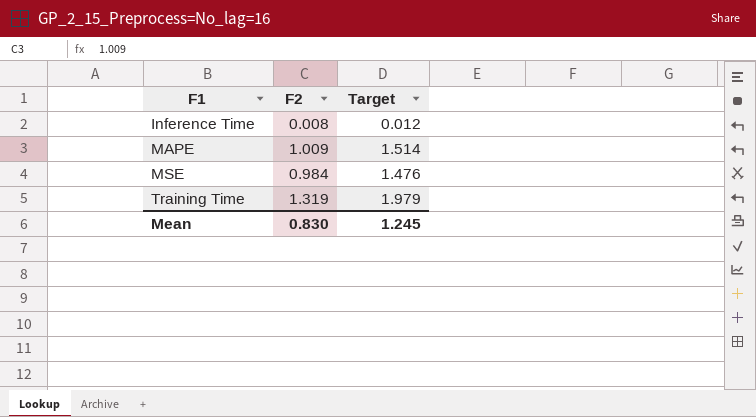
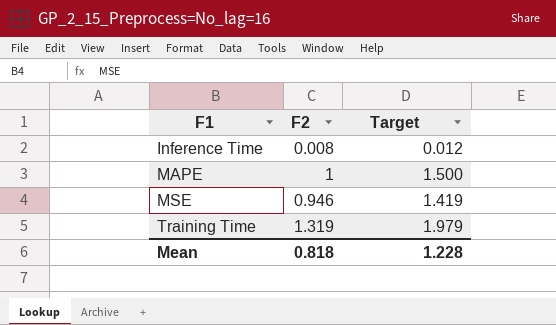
MAPE | F2: 1.009 -> 1
MAPE | Target: 1.514 -> 1.500
MSE | F2: 0.984 -> 0.946
MSE | Target: 1.476 -> 1.419
Mean | F2: 0.830 -> 0.818
Mean | Target: 1.245 -> 1.228

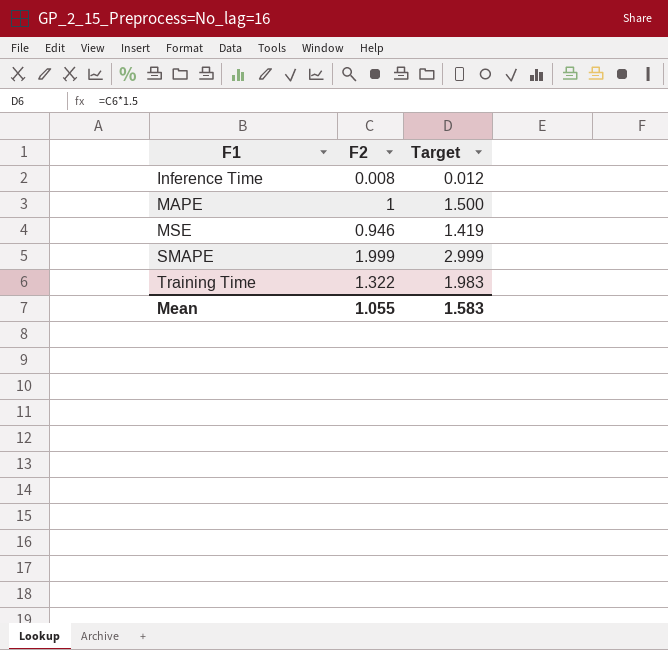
row SMAPE: none -> 1.999 | 2.999
Training Time | F2: 1.319 -> 1.322
Training Time | Target: 1.979 -> 1.983
Mean | F2: 0.818 -> 1.055
Mean | Target: 1.228 -> 1.583

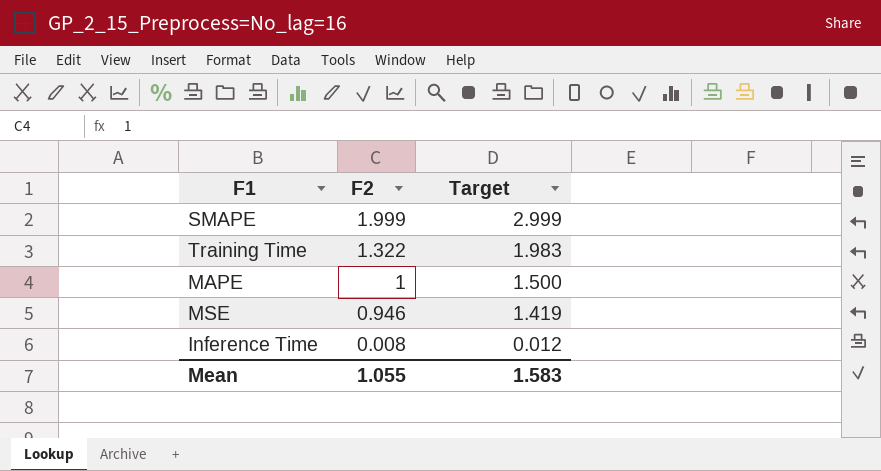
row order: F1 ascending -> F2 descending

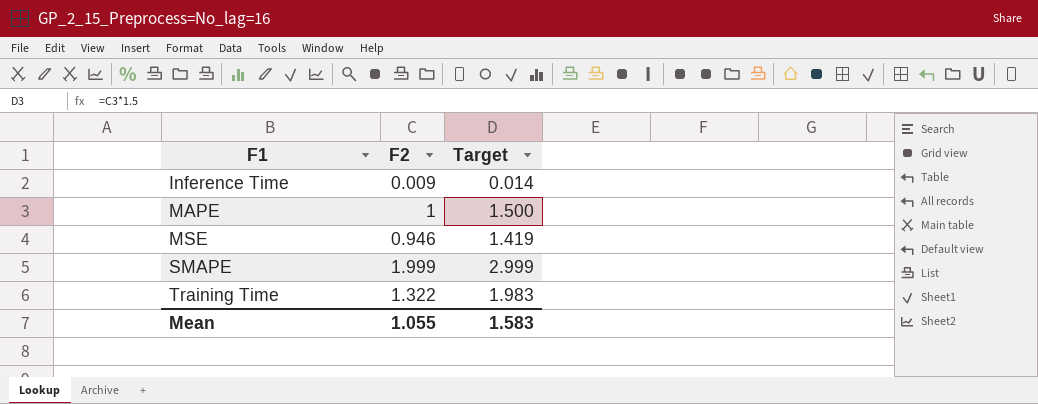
row order: F2 descending -> F1 ascending
Inference Time | F2: 0.008 -> 0.009
Inference Time | Target: 0.012 -> 0.014

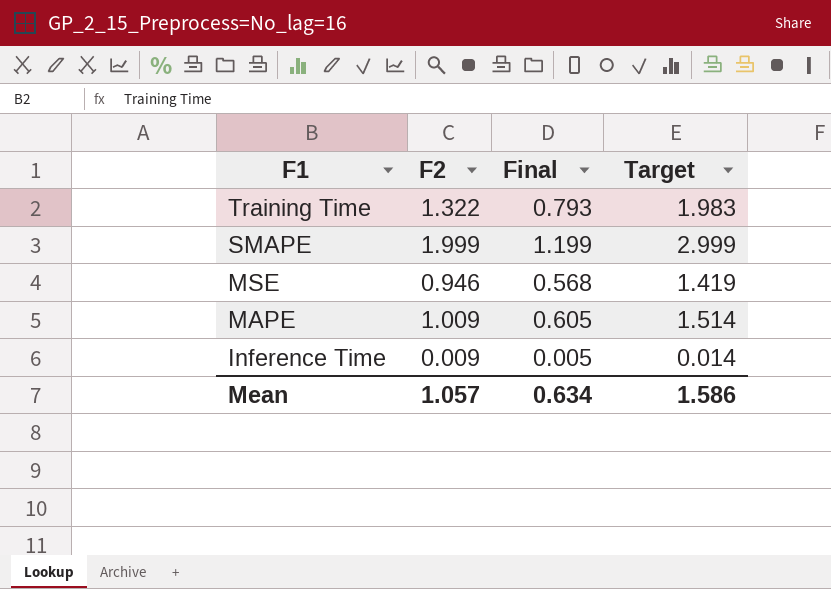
row order: F1 ascending -> F1 descending
column Final | formula: none -> [F2] * 0.6
MAPE | F2: 1 -> 1.009
MAPE | Target: 1.500 -> 1.514
Mean | F2: 1.055 -> 1.057
Mean | Target: 1.583 -> 1.586

